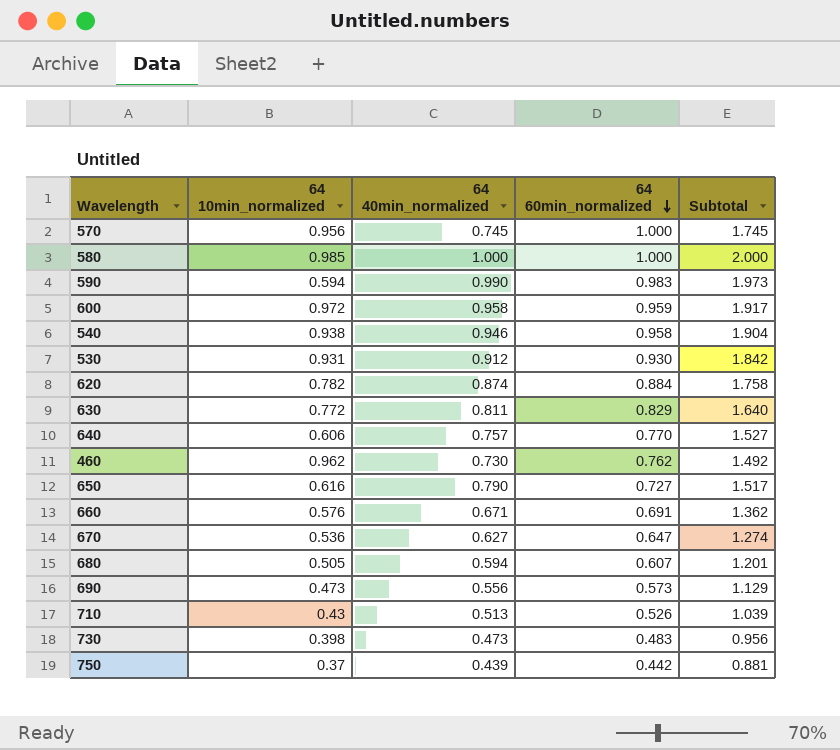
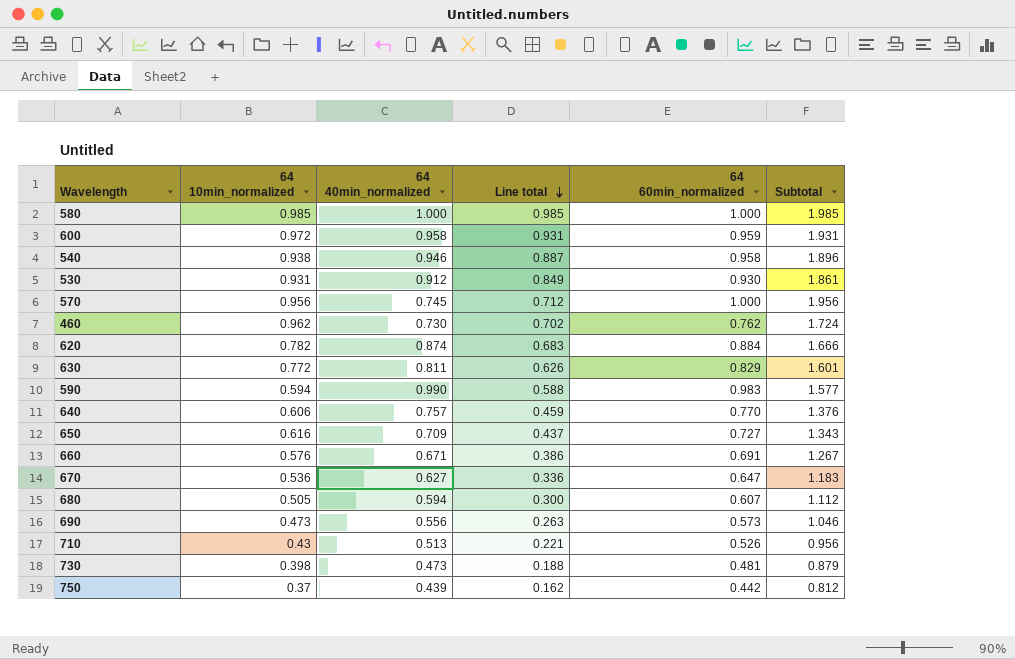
row order: 64 60min_normalized descending -> Line total descending
column Line total | formula: none -> [64 10min_normalized] * [64 40min_normalized]
column Subtotal | formula: [64 40min_normalized] + [64 60min_normalized] -> [64 10min_normalized] + [64 60min_normalized]
650 | 64 40min_normalized: 0.790 -> 0.709
730 | 64 60min_normalized: 0.483 -> 0.481

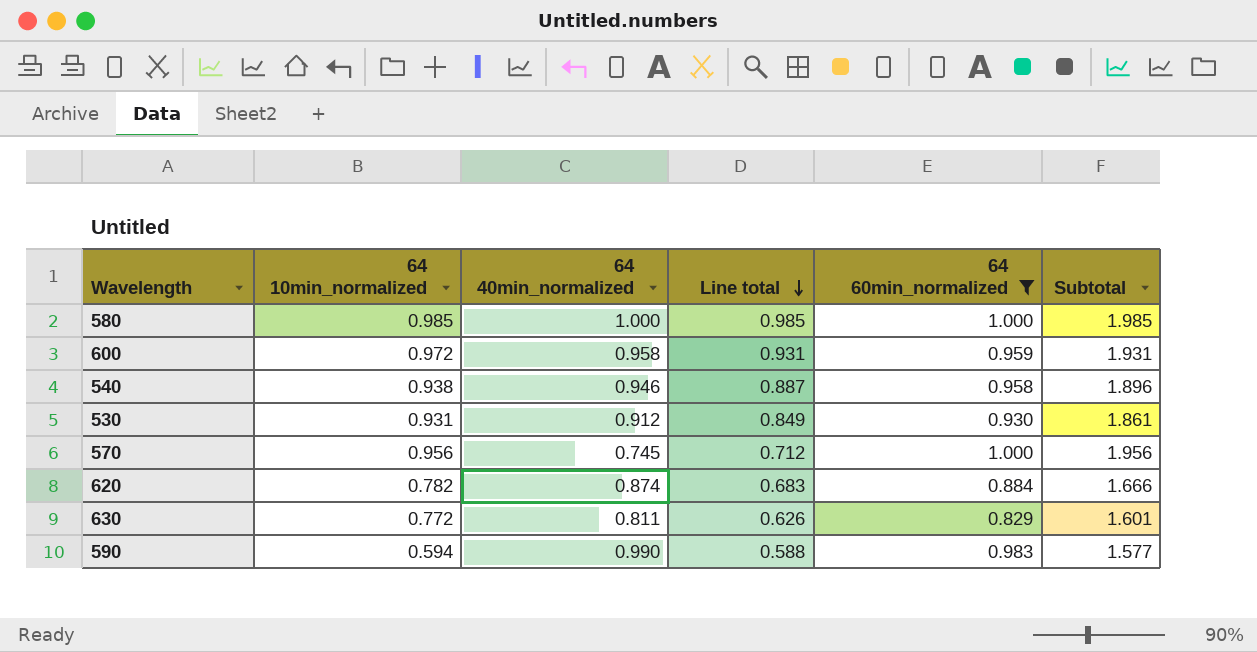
filter: none -> 64 60min_normalized >= 0.829

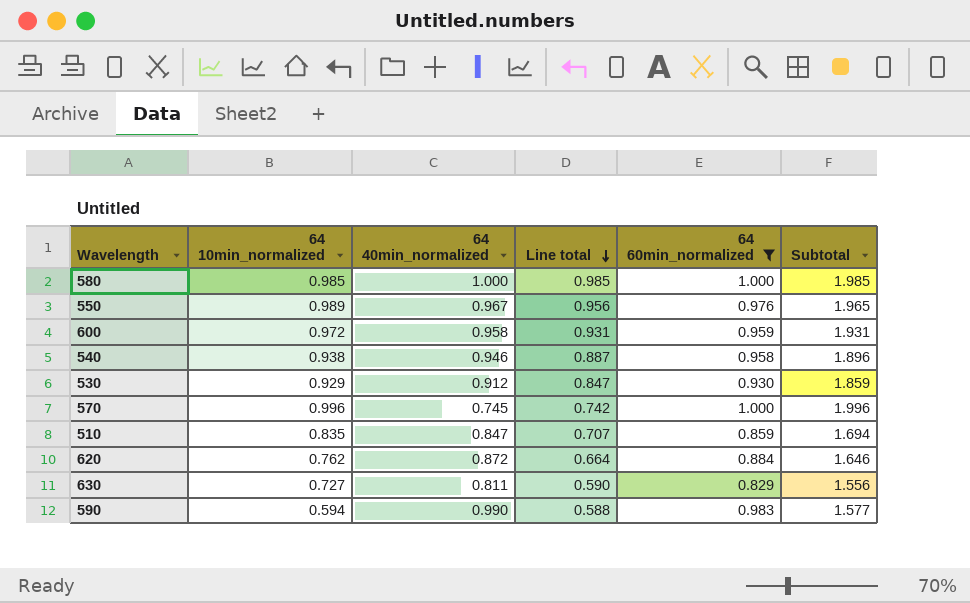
row 550: none -> 0.989 | 0.967 | 0.956 | 0.976 | 1.965
530 | 64 10min_normalized: 0.931 -> 0.929
530 | Line total: 0.849 -> 0.847
530 | Subtotal: 1.861 -> 1.859
570 | 64 10min_normalized: 0.956 -> 0.996
570 | Line total: 0.712 -> 0.742
570 | Subtotal: 1.956 -> 1.996
row 510: none -> 0.835 | 0.847 | 0.707 | 0.859 | 1.694
620 | 64 10min_normalized: 0.782 -> 0.762
620 | 64 40min_normalized: 0.874 -> 0.872
620 | Line total: 0.683 -> 0.664
620 | Subtotal: 1.666 -> 1.646
630 | 64 10min_normalized: 0.772 -> 0.727
630 | Line total: 0.626 -> 0.590
630 | Subtotal: 1.601 -> 1.556

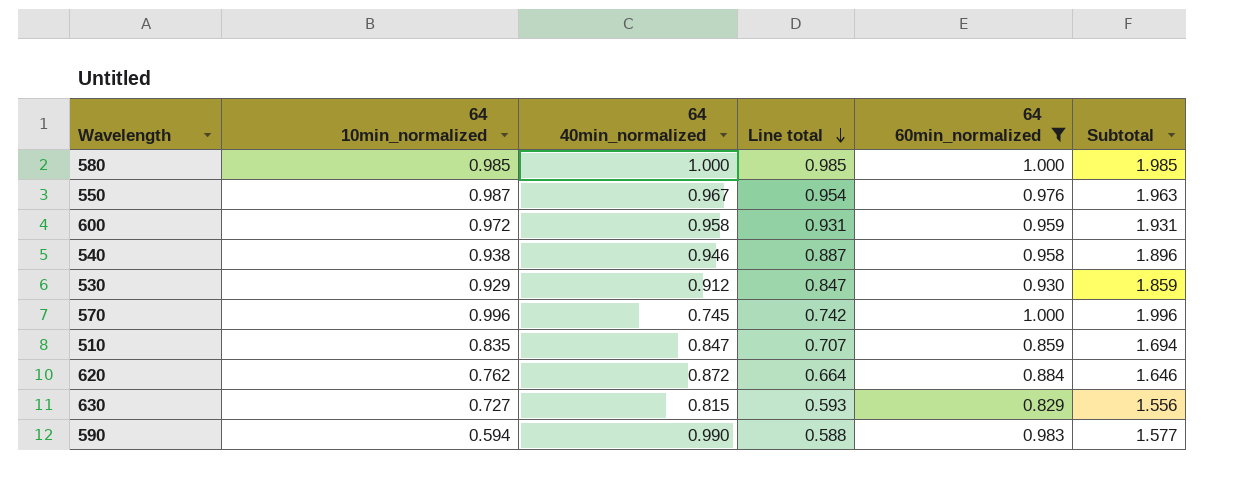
550 | 64 10min_normalized: 0.989 -> 0.987
550 | Line total: 0.956 -> 0.954
550 | Subtotal: 1.965 -> 1.963
630 | 64 40min_normalized: 0.811 -> 0.815
630 | Line total: 0.590 -> 0.593

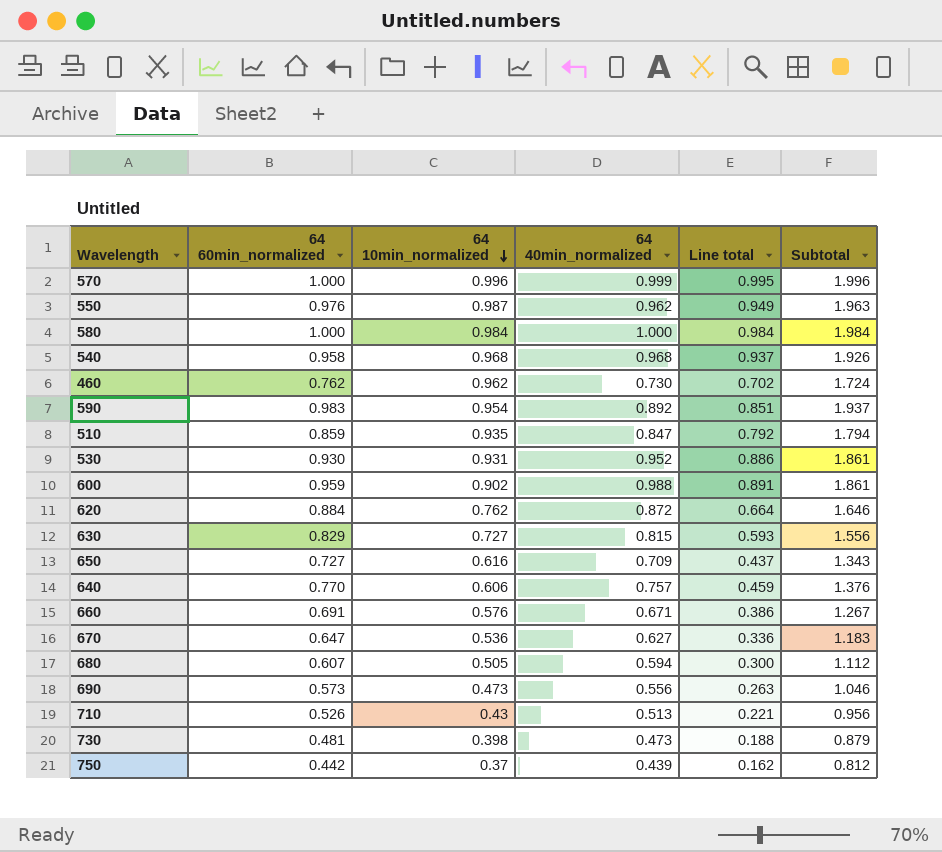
filter: 64 60min_normalized >= 0.829 -> none
row order: Line total descending -> 64 10min_normalized descending
column 64 60min_normalized | position: 5 -> 2
570 | 64 40min_normalized: 0.745 -> 0.999
570 | Line total: 0.742 -> 0.995
550 | 64 40min_normalized: 0.967 -> 0.962
550 | Line total: 0.954 -> 0.949
580 | 64 10min_normalized: 0.985 -> 0.984
580 | Line total: 0.985 -> 0.984
580 | Subtotal: 1.985 -> 1.984
540 | 64 10min_normalized: 0.938 -> 0.968
540 | 64 40min_normalized: 0.946 -> 0.968
540 | Line total: 0.887 -> 0.937
540 | Subtotal: 1.896 -> 1.926
590 | 64 10min_normalized: 0.594 -> 0.954
590 | 64 40min_normalized: 0.990 -> 0.892
590 | Line total: 0.588 -> 0.851
590 | Subtotal: 1.577 -> 1.937
510 | 64 10min_normalized: 0.835 -> 0.935
510 | Line total: 0.707 -> 0.792
510 | Subtotal: 1.694 -> 1.794
530 | 64 10min_normalized: 0.929 -> 0.931
530 | 64 40min_normalized: 0.912 -> 0.952
530 | Line total: 0.847 -> 0.886
530 | Subtotal: 1.859 -> 1.861
600 | 64 10min_normalized: 0.972 -> 0.902
600 | 64 40min_normalized: 0.958 -> 0.988
600 | Line total: 0.931 -> 0.891
600 | Subtotal: 1.931 -> 1.861

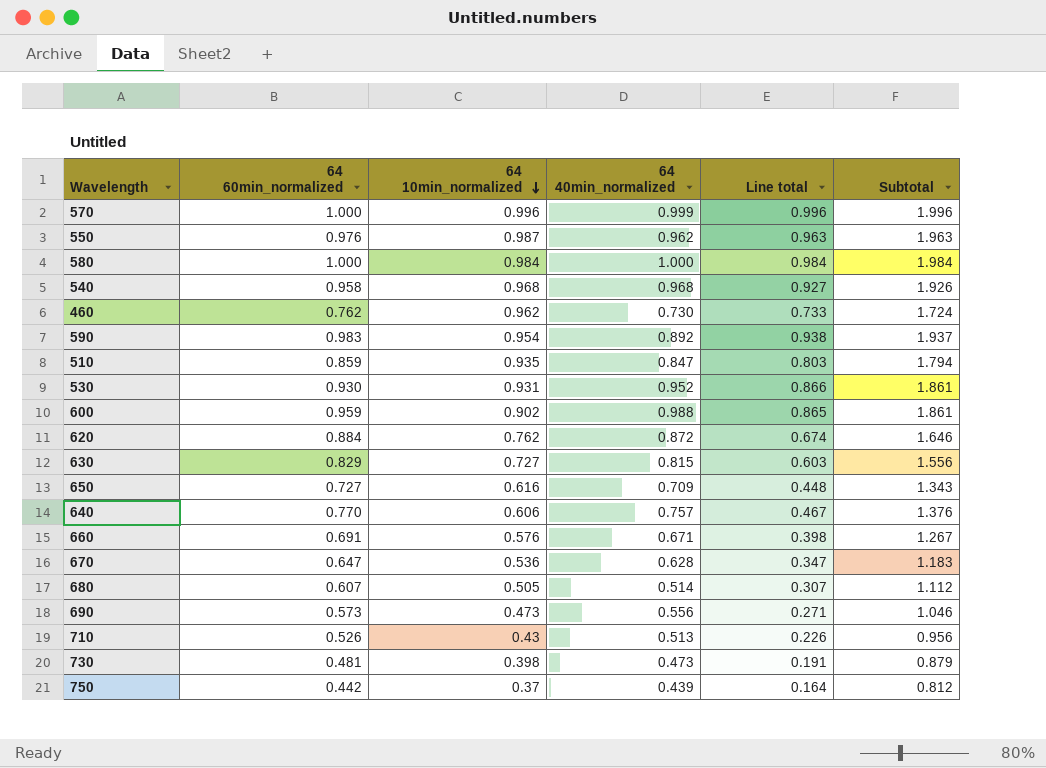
column Line total | formula: [64 10min_normalized] * [64 40min_normalized] -> [64 60min_normalized] * [64 10min_normalized]
670 | 64 40min_normalized: 0.627 -> 0.628
680 | 64 40min_normalized: 0.594 -> 0.514

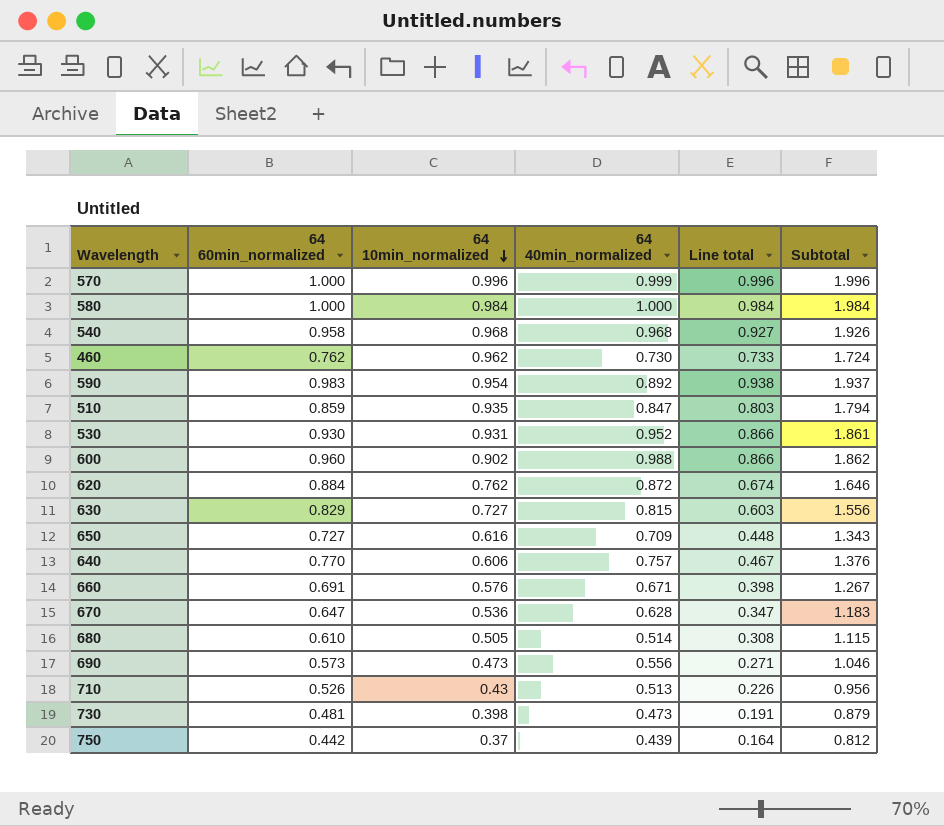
row 550: 0.976 | 0.987 | 0.962 | 0.963 | 1.963 -> none
600 | 64 60min_normalized: 0.959 -> 0.960
600 | Line total: 0.865 -> 0.866
600 | Subtotal: 1.861 -> 1.862
680 | 64 60min_normalized: 0.607 -> 0.610
680 | Line total: 0.307 -> 0.308
680 | Subtotal: 1.112 -> 1.115

